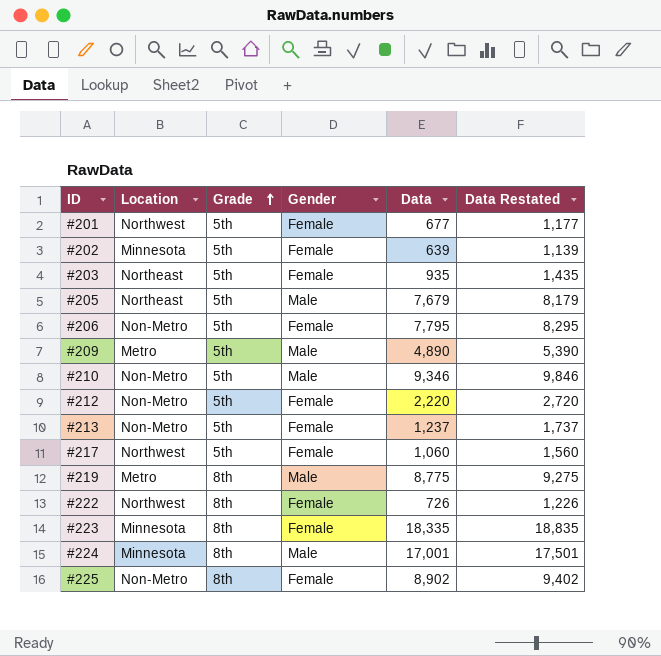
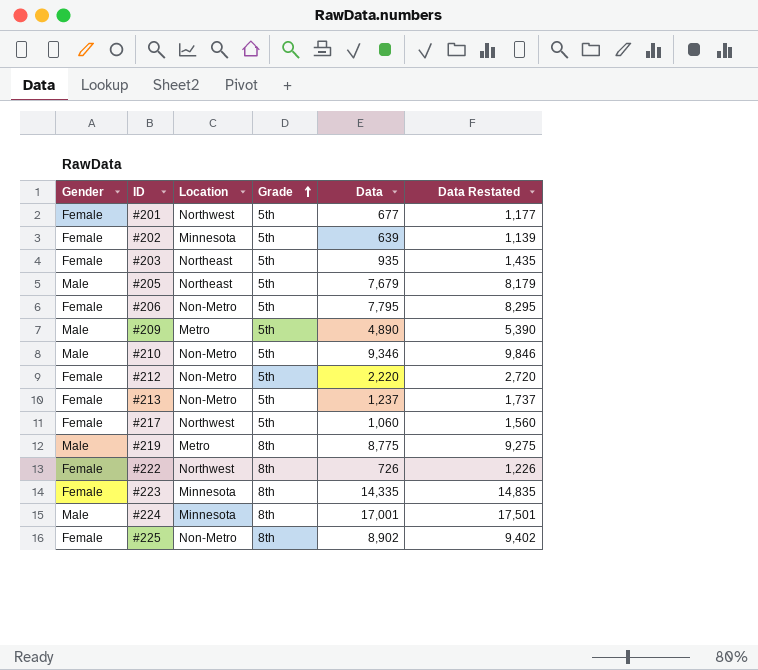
column Gender | position: 4 -> 1
#223 | Data: 18,335 -> 14,335
#223 | Data Restated: 18,835 -> 14,835

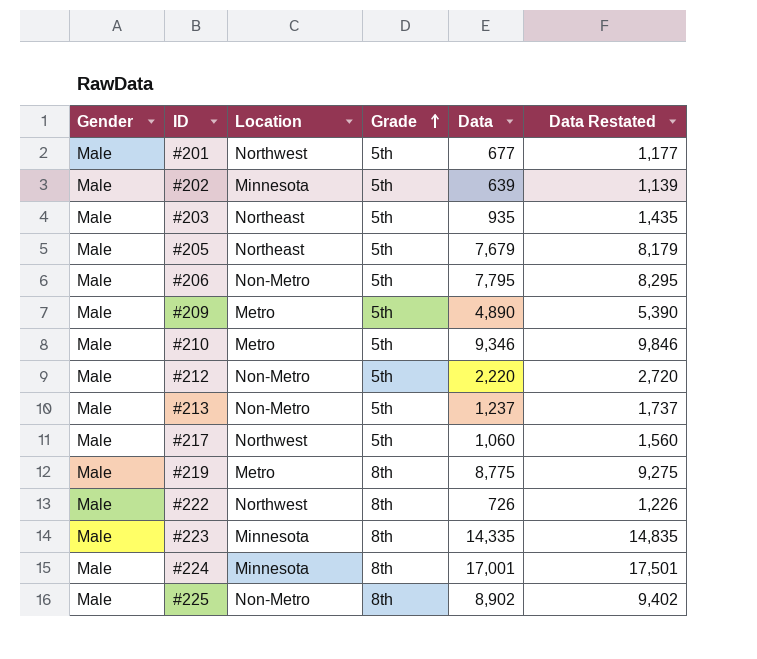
#201 | Gender: Female -> Male
#202 | Gender: Female -> Male
#203 | Gender: Female -> Male
#206 | Gender: Female -> Male
#210 | Location: Non-Metro -> Metro
#212 | Gender: Female -> Male
#213 | Gender: Female -> Male
#217 | Gender: Female -> Male
#222 | Gender: Female -> Male
#223 | Gender: Female -> Male
#225 | Gender: Female -> Male

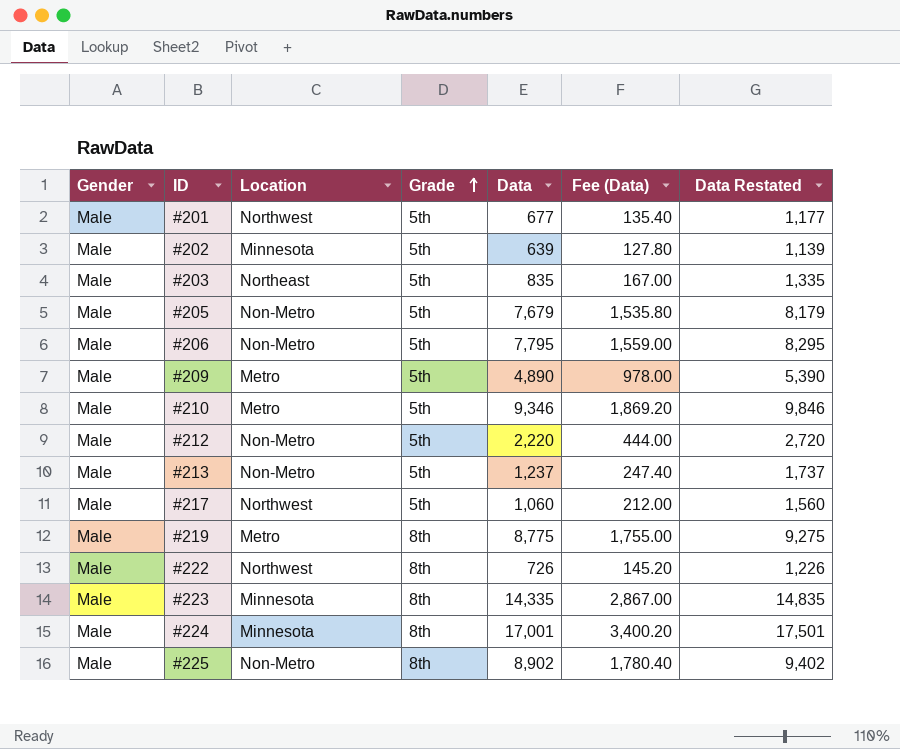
column Fee (Data) | formula: none -> [Data] * 0.2
#203 | Data: 935 -> 835
#203 | Data Restated: 1,435 -> 1,335
#205 | Location: Northeast -> Non-Metro

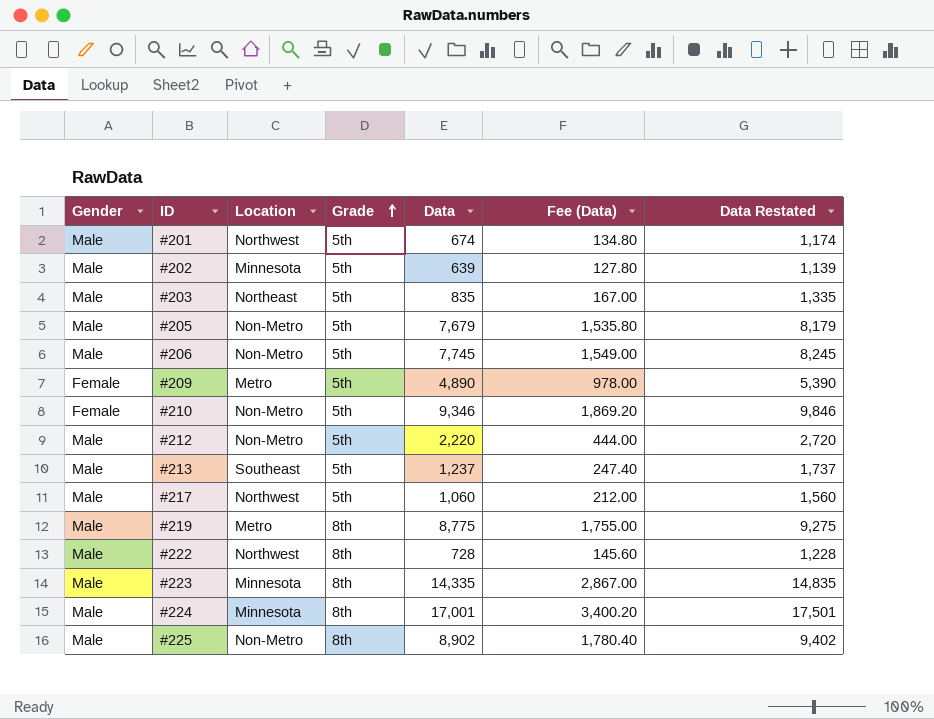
#201 | Data: 677 -> 674
#201 | Fee (Data): 135.40 -> 134.80
#201 | Data Restated: 1,177 -> 1,174
#206 | Data: 7,795 -> 7,745
#206 | Fee (Data): 1,559.00 -> 1,549.00
#206 | Data Restated: 8,295 -> 8,245
#209 | Gender: Male -> Female
#210 | Gender: Male -> Female
#210 | Location: Metro -> Non-Metro
#213 | Location: Non-Metro -> Southeast
#222 | Data: 726 -> 728
#222 | Fee (Data): 145.20 -> 145.60
#222 | Data Restated: 1,226 -> 1,228

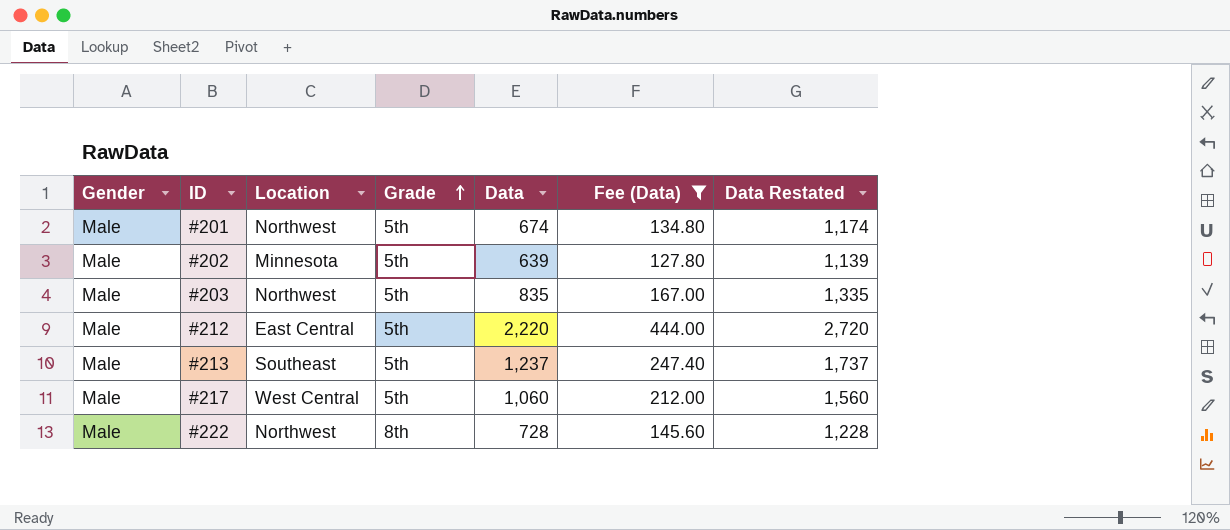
filter: none -> Fee (Data) <= 444.00
#203 | Location: Northeast -> Northwest
#212 | Location: Non-Metro -> East Central
#217 | Location: Northwest -> West Central

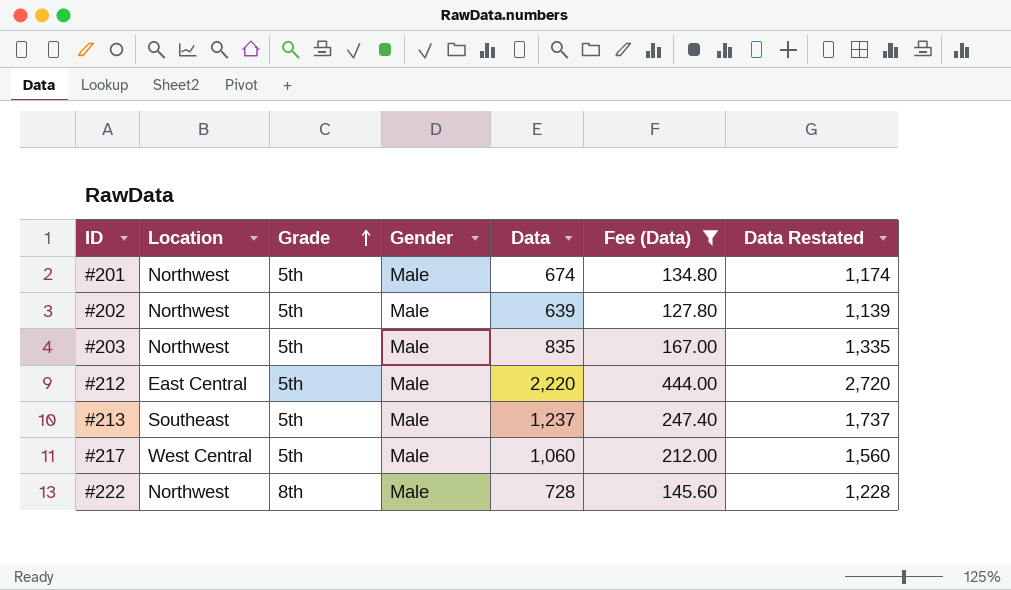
column Gender | position: 1 -> 4
#202 | Location: Minnesota -> Northwest

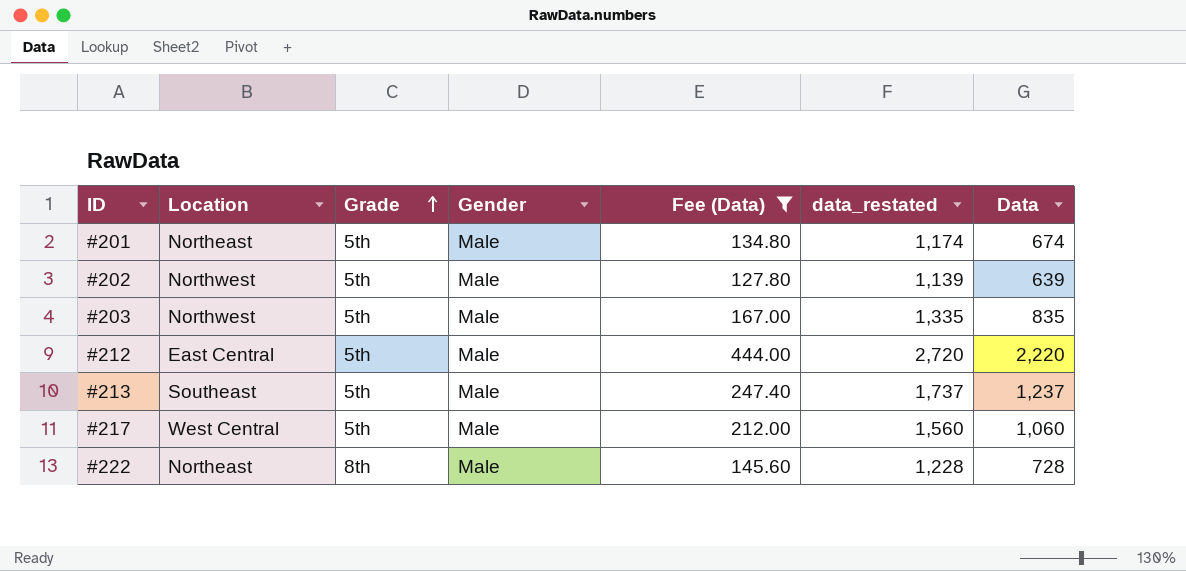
column name: Data Restated -> data_restated
column Data | position: 5 -> 7
#201 | Location: Northwest -> Northeast
#222 | Location: Northwest -> Northeast

